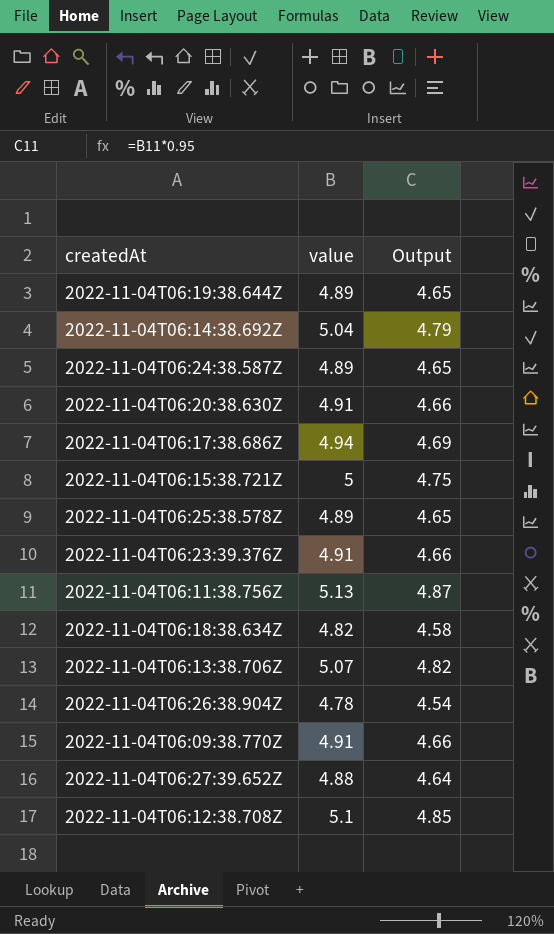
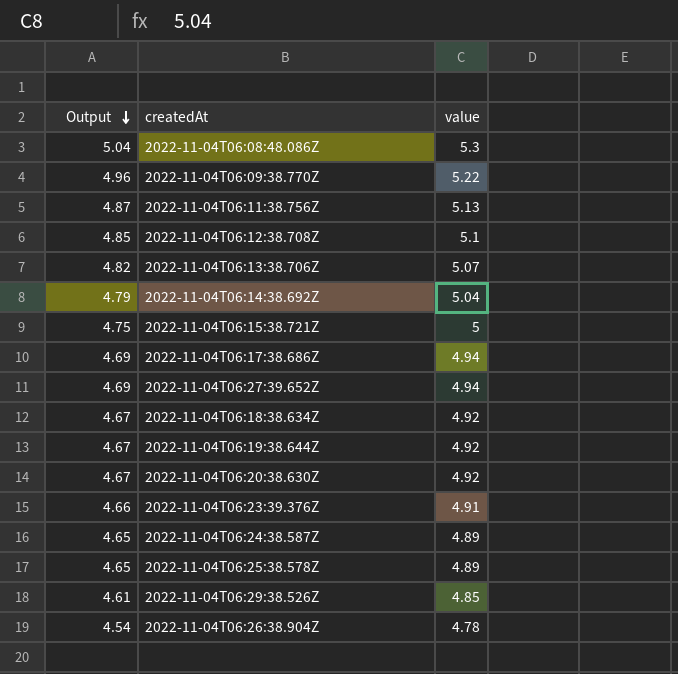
row order: none -> Output descending
column Output | position: 3 -> 1
row 2022-11-04T06:08:48.086Z: none -> 5.04 | 5.3
2022-11-04T06:09:38.770Z | Output: 4.66 -> 4.96
2022-11-04T06:09:38.770Z | value: 4.91 -> 5.22
2022-11-04T06:27:39.652Z | Output: 4.64 -> 4.69
2022-11-04T06:27:39.652Z | value: 4.88 -> 4.94
2022-11-04T06:18:38.634Z | Output: 4.58 -> 4.67
2022-11-04T06:18:38.634Z | value: 4.82 -> 4.92
2022-11-04T06:19:38.644Z | Output: 4.65 -> 4.67
2022-11-04T06:19:38.644Z | value: 4.89 -> 4.92
2022-11-04T06:20:38.630Z | Output: 4.66 -> 4.67
2022-11-04T06:20:38.630Z | value: 4.91 -> 4.92
row 2022-11-04T06:29:38.526Z: none -> 4.61 | 4.85

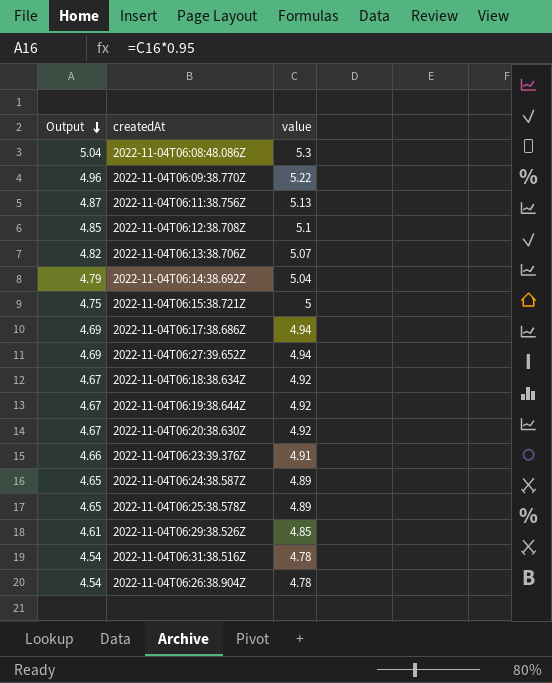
row 2022-11-04T06:31:38.516Z: none -> 4.54 | 4.78

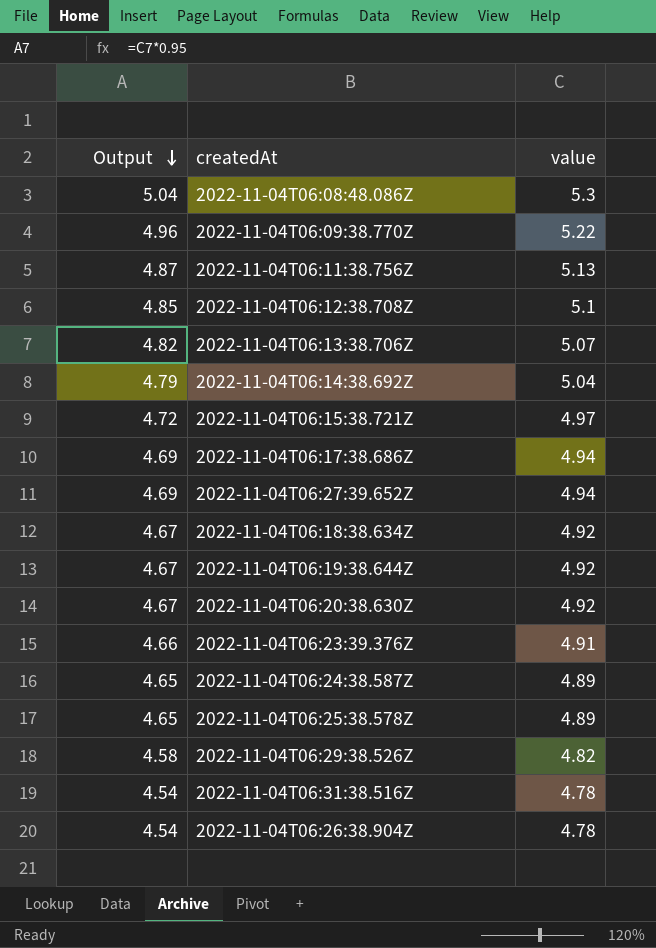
2022-11-04T06:15:38.721Z | Output: 4.75 -> 4.72
2022-11-04T06:15:38.721Z | value: 5 -> 4.97
2022-11-04T06:29:38.526Z | Output: 4.61 -> 4.58
2022-11-04T06:29:38.526Z | value: 4.85 -> 4.82

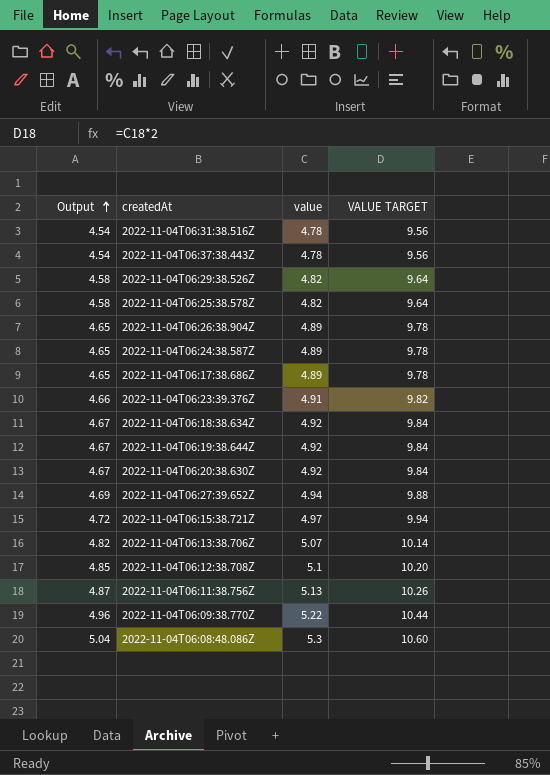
row order: Output descending -> Output ascending
column VALUE TARGET | formula: none -> [value] * 2
row 2022-11-04T06:14:38.692Z: 4.79 | 5.04 -> none
row 2022-11-04T06:37:38.443Z: none -> 4.54 | 4.78 | 9.56
2022-11-04T06:25:38.578Z | Output: 4.65 -> 4.58
2022-11-04T06:25:38.578Z | value: 4.89 -> 4.82
2022-11-04T06:26:38.904Z | Output: 4.54 -> 4.65
2022-11-04T06:26:38.904Z | value: 4.78 -> 4.89
2022-11-04T06:17:38.686Z | Output: 4.69 -> 4.65
2022-11-04T06:17:38.686Z | value: 4.94 -> 4.89

